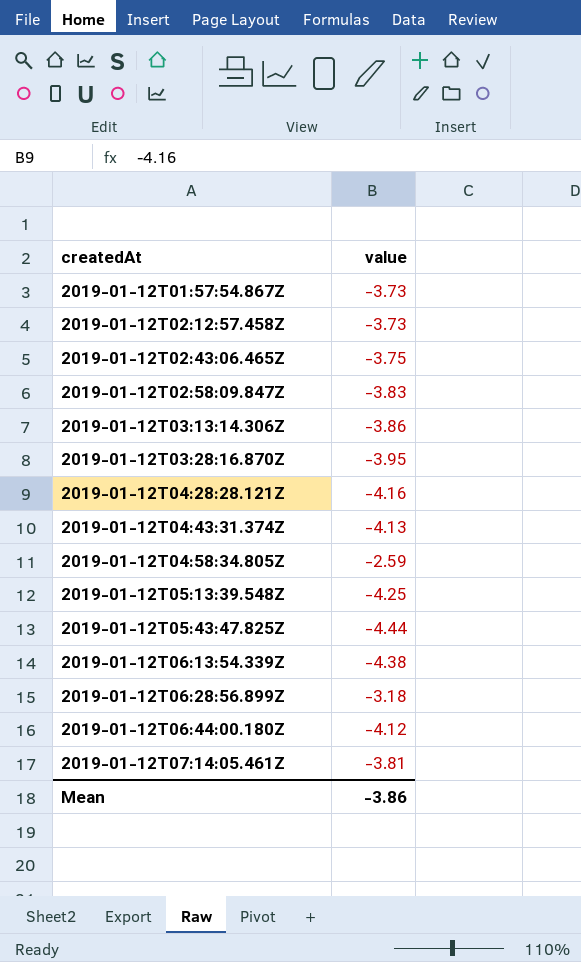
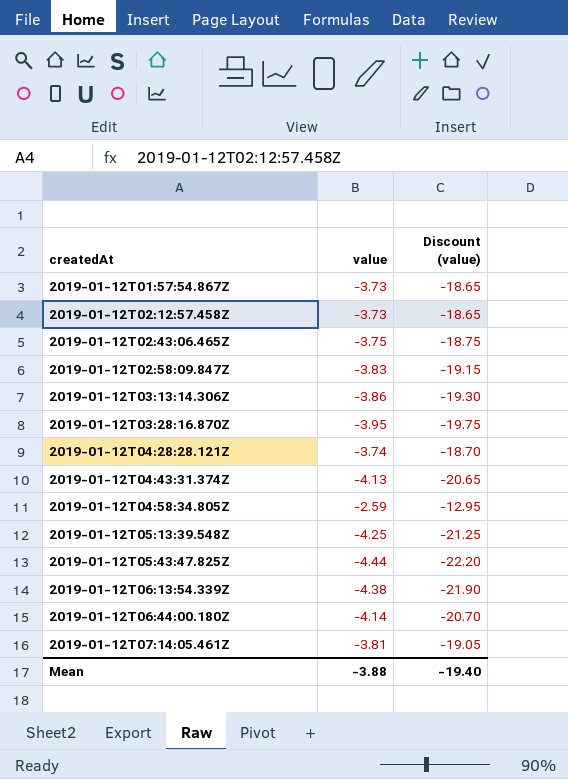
column Discount (value) | formula: none -> [value] * 5
row 2019-01-12T06:28:56.899Z: -3.18 -> none
2019-01-12T04:28:28.121Z | value: -4.16 -> -3.74
2019-01-12T06:44:00.180Z | value: -4.12 -> -4.14
Mean | value: -3.86 -> -3.88

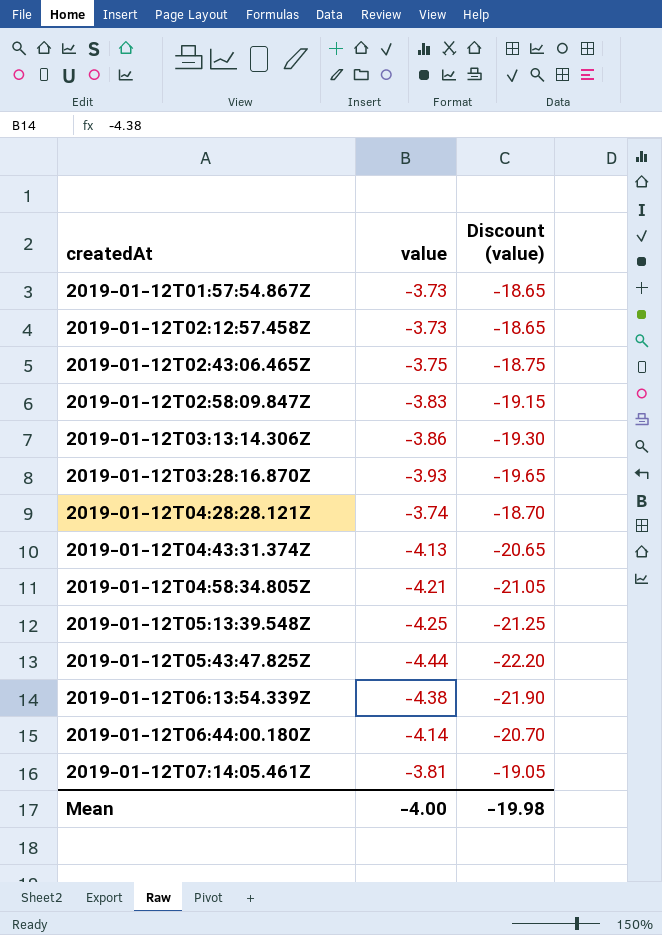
2019-01-12T03:28:16.870Z | value: -3.95 -> -3.93
2019-01-12T03:28:16.870Z | Discount (value): -19.75 -> -19.65
2019-01-12T04:58:34.805Z | value: -2.59 -> -4.21
2019-01-12T04:58:34.805Z | Discount (value): -12.95 -> -21.05
Mean | value: -3.88 -> -4.00
Mean | Discount (value): -19.40 -> -19.98

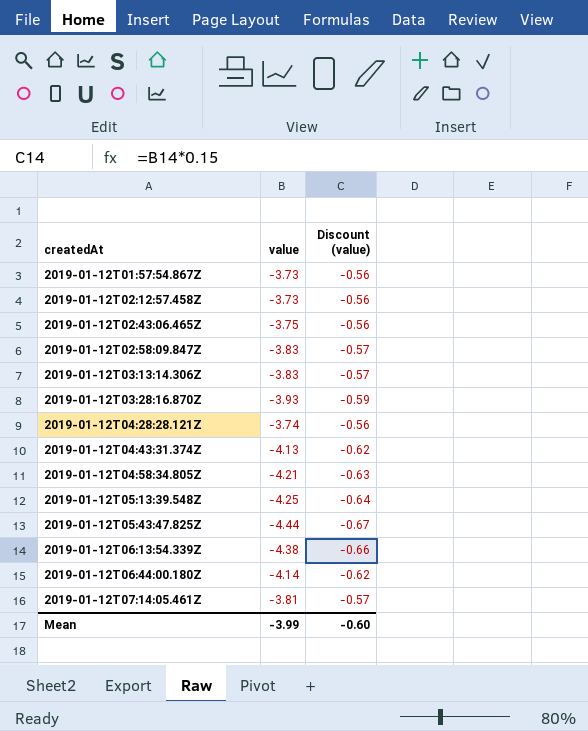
column Discount (value) | formula: [value] * 5 -> [value] * 0.15
2019-01-12T03:13:14.306Z | value: -3.86 -> -3.83
Mean | value: -4.00 -> -3.99
Mean | Discount (value): -19.98 -> -0.60

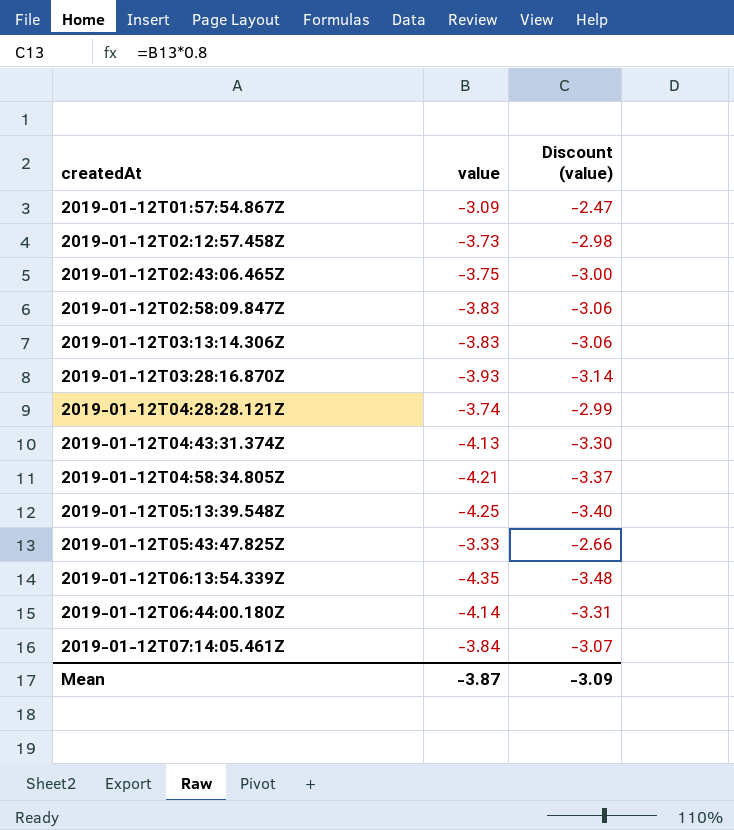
column Discount (value) | formula: [value] * 0.15 -> [value] * 0.8
2019-01-12T01:57:54.867Z | value: -3.73 -> -3.09
2019-01-12T05:43:47.825Z | value: -4.44 -> -3.33
2019-01-12T06:13:54.339Z | value: -4.38 -> -4.35
2019-01-12T07:14:05.461Z | value: -3.81 -> -3.84
Mean | value: -3.99 -> -3.87
Mean | Discount (value): -0.60 -> -3.09

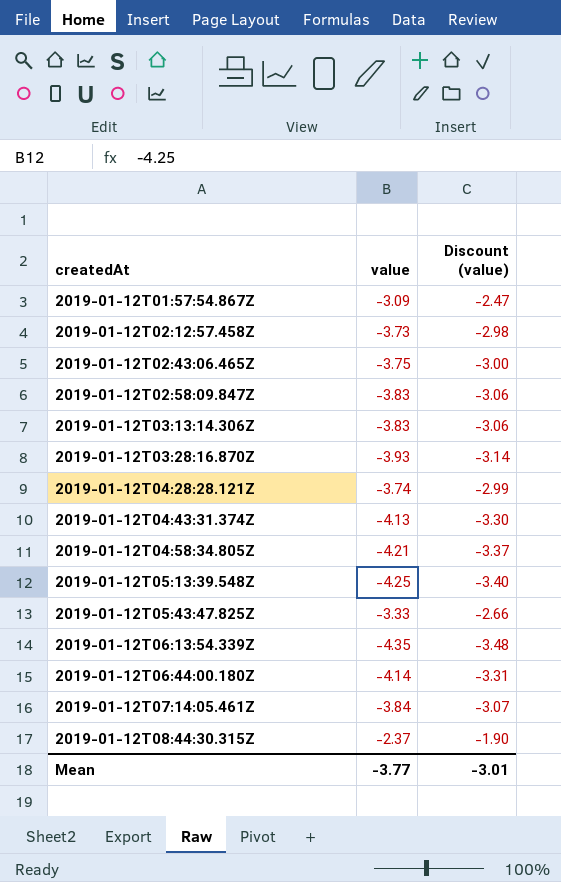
row 2019-01-12T08:44:30.315Z: none -> -2.37 | -1.90
Mean | value: -3.87 -> -3.77
Mean | Discount (value): -3.09 -> -3.01

